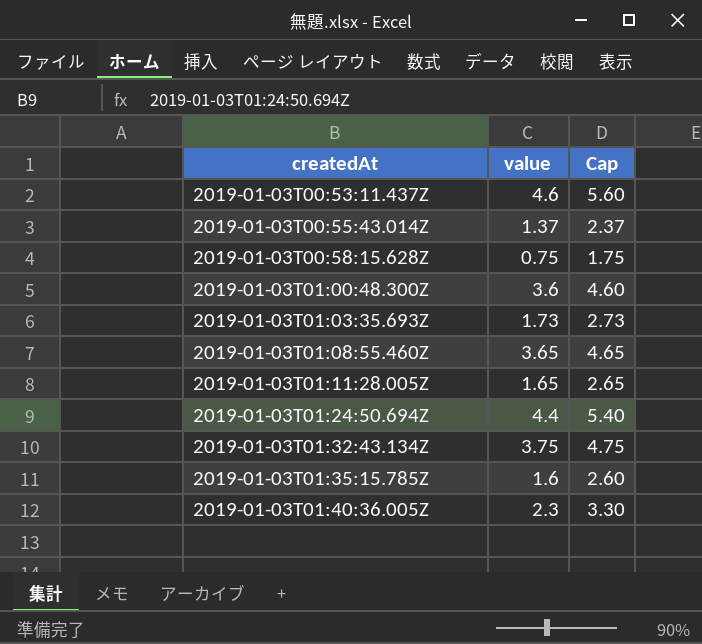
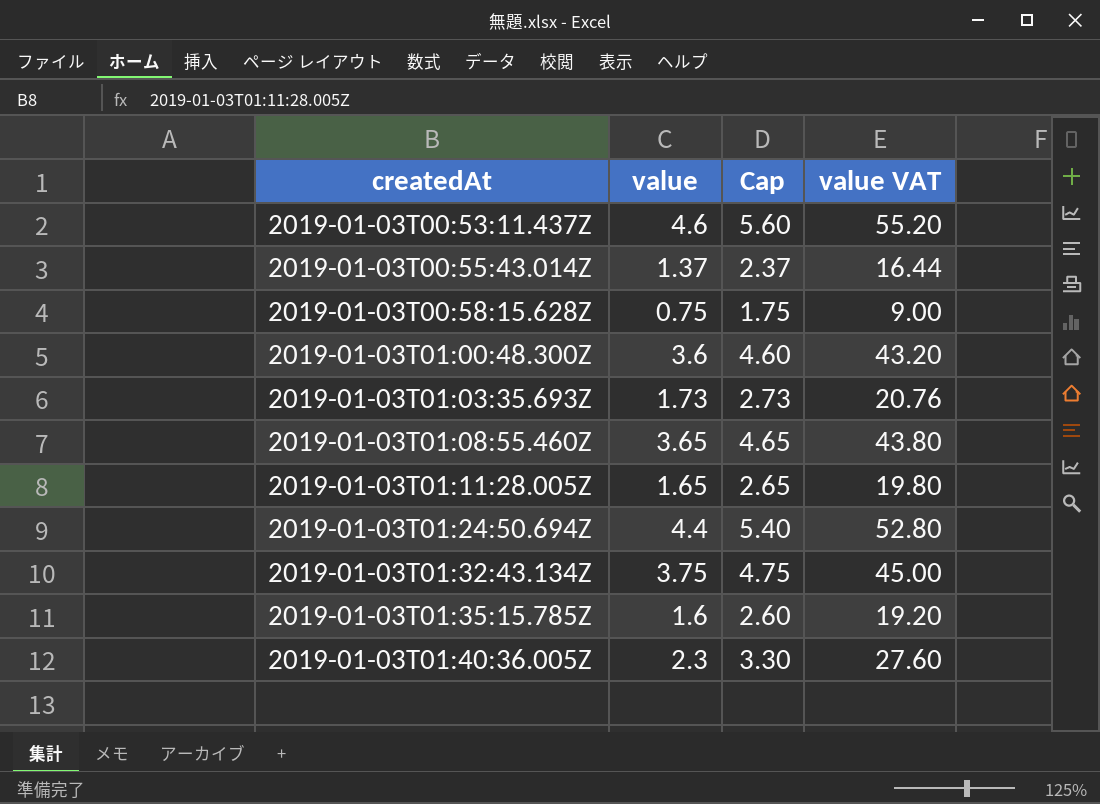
column value VAT | formula: none -> [value] * 12

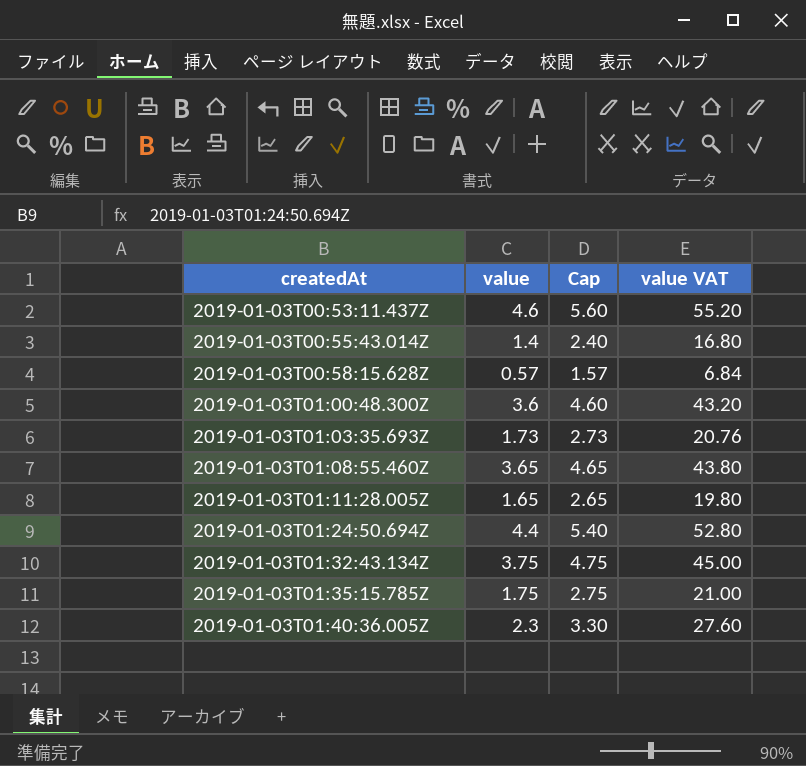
2019-01-03T00:55:43.014Z | value: 1.37 -> 1.4
2019-01-03T00:55:43.014Z | Cap: 2.37 -> 2.40
2019-01-03T00:55:43.014Z | value VAT: 16.44 -> 16.80
2019-01-03T00:58:15.628Z | value: 0.75 -> 0.57
2019-01-03T00:58:15.628Z | Cap: 1.75 -> 1.57
2019-01-03T00:58:15.628Z | value VAT: 9.00 -> 6.84
2019-01-03T01:35:15.785Z | value: 1.6 -> 1.75
2019-01-03T01:35:15.785Z | Cap: 2.60 -> 2.75
2019-01-03T01:35:15.785Z | value VAT: 19.20 -> 21.00

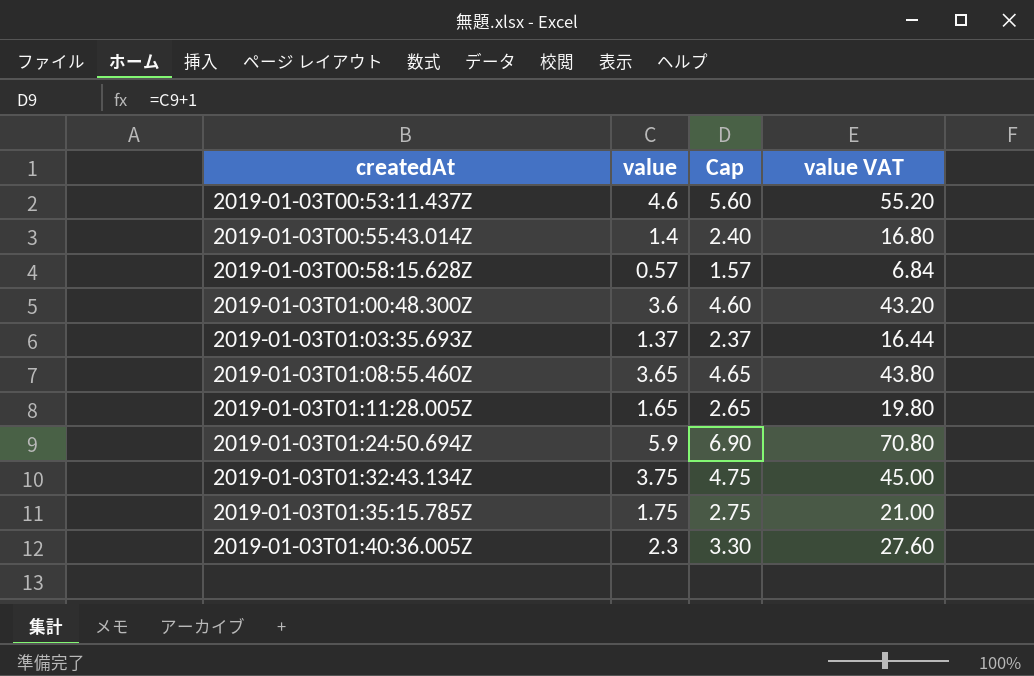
2019-01-03T01:03:35.693Z | value: 1.73 -> 1.37
2019-01-03T01:03:35.693Z | Cap: 2.73 -> 2.37
2019-01-03T01:03:35.693Z | value VAT: 20.76 -> 16.44
2019-01-03T01:24:50.694Z | value: 4.4 -> 5.9
2019-01-03T01:24:50.694Z | Cap: 5.40 -> 6.90
2019-01-03T01:24:50.694Z | value VAT: 52.80 -> 70.80

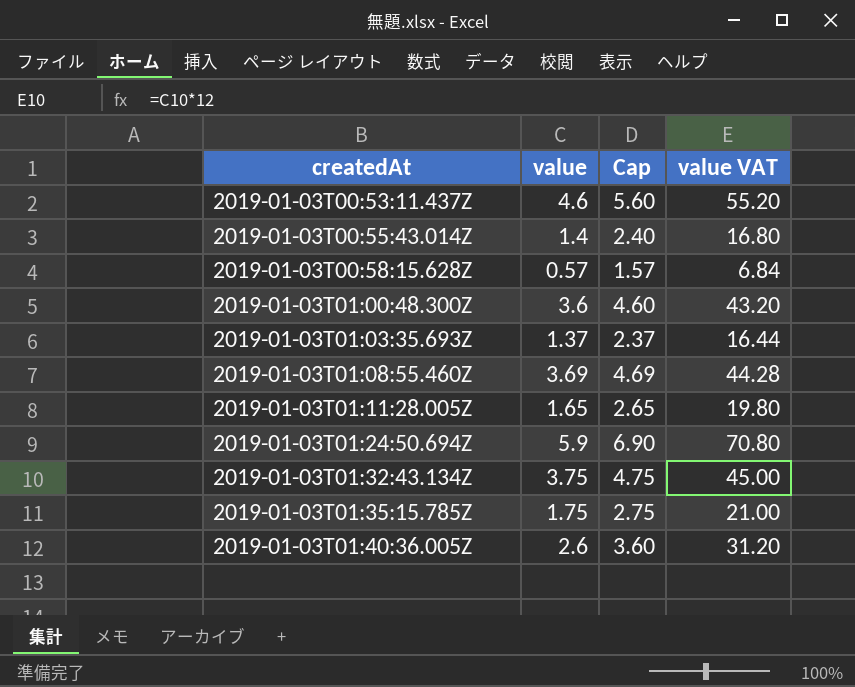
2019-01-03T01:08:55.460Z | value: 3.65 -> 3.69
2019-01-03T01:08:55.460Z | Cap: 4.65 -> 4.69
2019-01-03T01:08:55.460Z | value VAT: 43.80 -> 44.28
2019-01-03T01:40:36.005Z | value: 2.3 -> 2.6
2019-01-03T01:40:36.005Z | Cap: 3.30 -> 3.60
2019-01-03T01:40:36.005Z | value VAT: 27.60 -> 31.20

